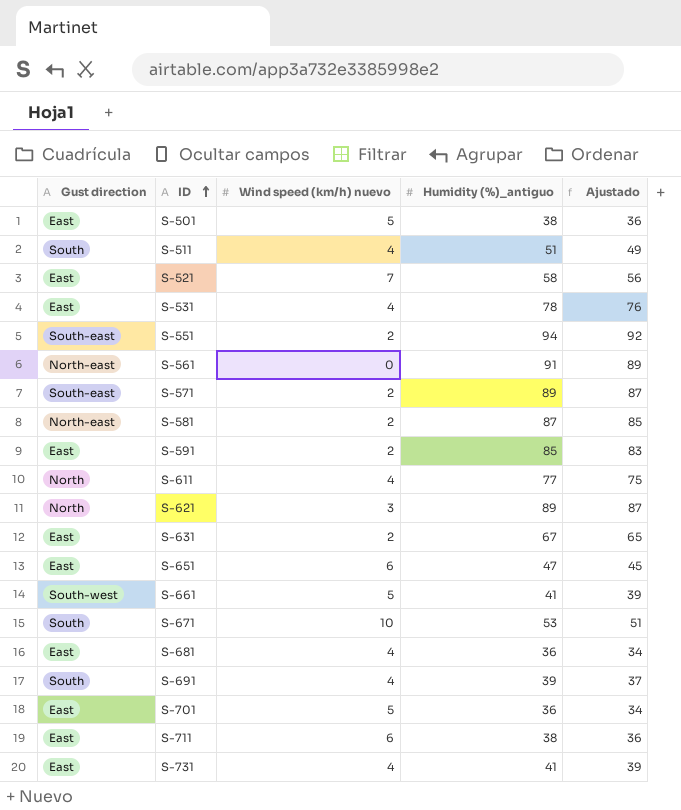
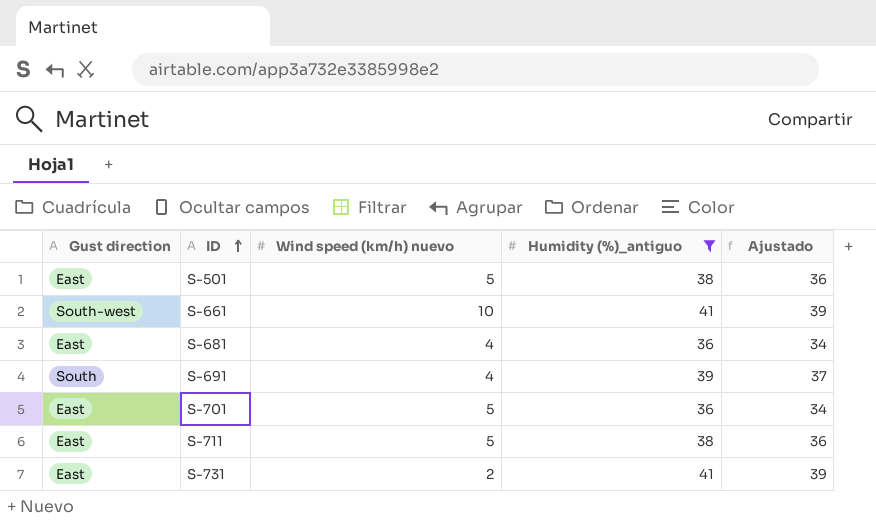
filter: none -> Humidity (%)_antiguo <= 41
S-661 | Wind speed (km/h) nuevo: 5 -> 10
S-711 | Wind speed (km/h) nuevo: 6 -> 5
S-731 | Wind speed (km/h) nuevo: 4 -> 2

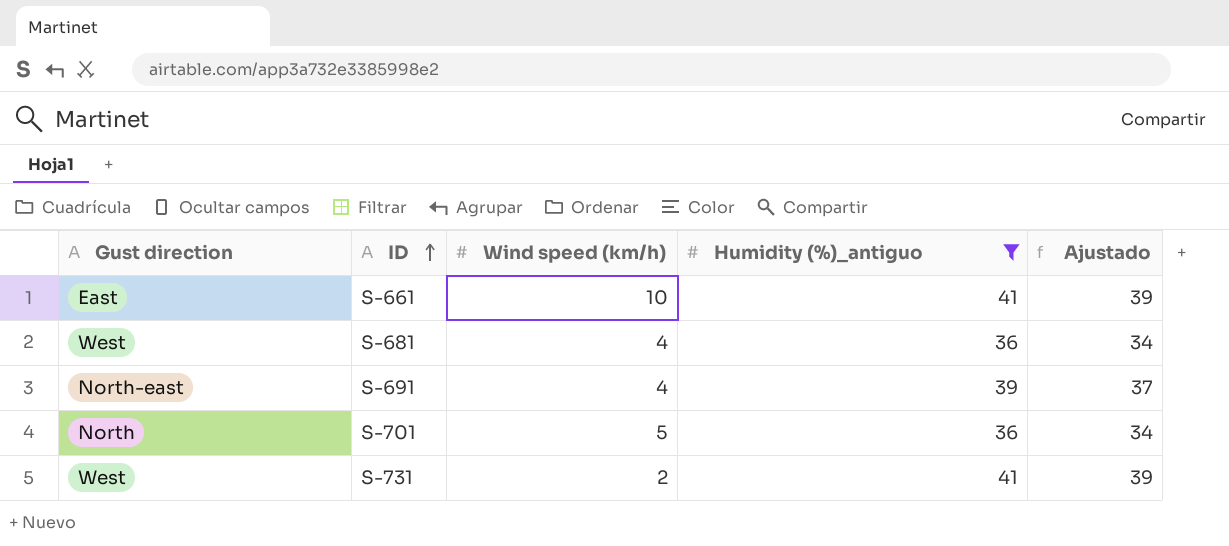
column name: Wind speed (km/h) nuevo -> Wind speed (km/h)
row S-501: East | 5 | 38 | 36 -> none
row S-711: East | 5 | 38 | 36 -> none
S-661 | Gust direction: South-west -> East
S-681 | Gust direction: East -> West
S-691 | Gust direction: South -> North-east
S-701 | Gust direction: East -> North
S-731 | Gust direction: East -> West

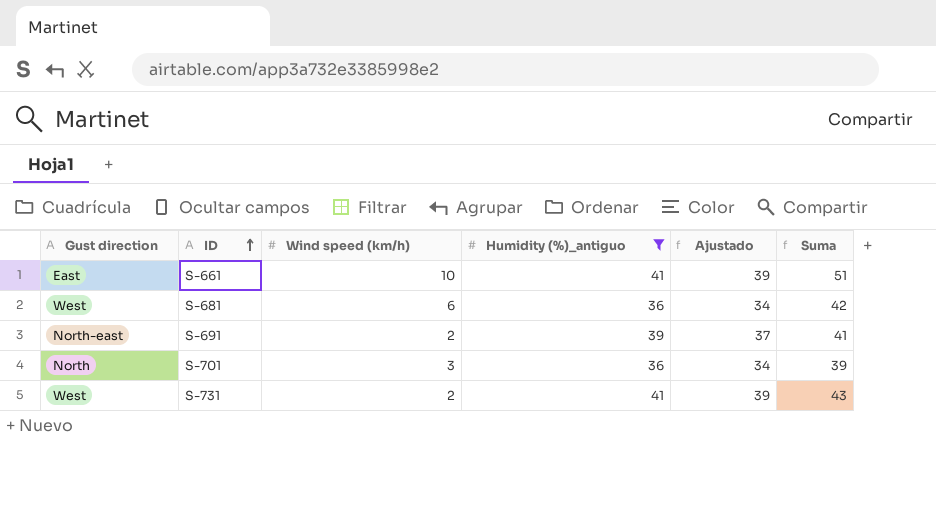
column Suma | formula: none -> [Wind speed (km/h)] + [Humidity (%)_antiguo]
S-681 | Wind speed (km/h): 4 -> 6
S-691 | Wind speed (km/h): 4 -> 2
S-701 | Wind speed (km/h): 5 -> 3

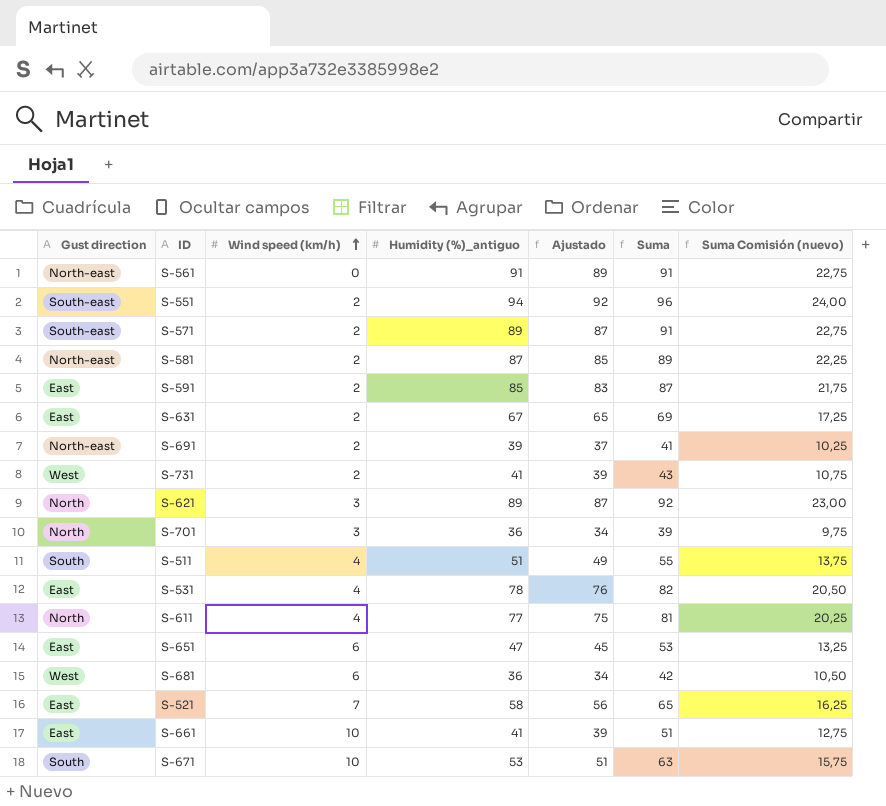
filter: Humidity (%)_antiguo <= 41 -> none
row order: ID ascending -> Wind speed (km/h) ascending
column Suma Comisión (nuevo) | formula: none -> [Suma] * 0,25

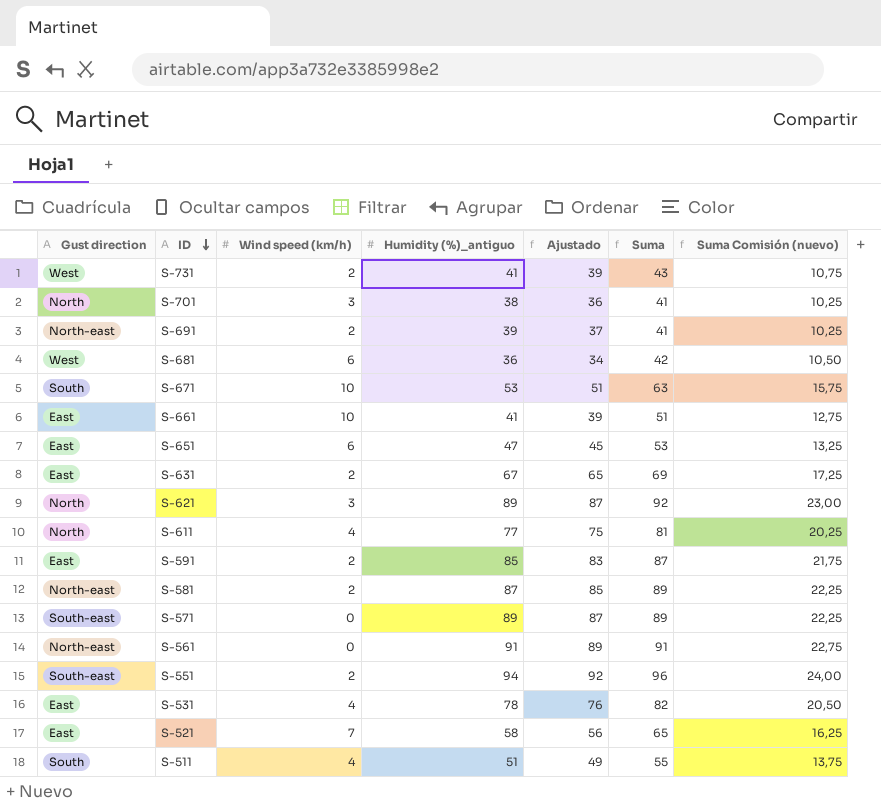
row order: Wind speed (km/h) ascending -> ID descending
S-701 | Humidity (%)_antiguo: 36 -> 38
S-701 | Ajustado: 34 -> 36
S-701 | Suma: 39 -> 41
S-701 | Suma Comisión (nuevo): 9,75 -> 10,25
S-571 | Wind speed (km/h): 2 -> 0
S-571 | Suma: 91 -> 89
S-571 | Suma Comisión (nuevo): 22,75 -> 22,25

